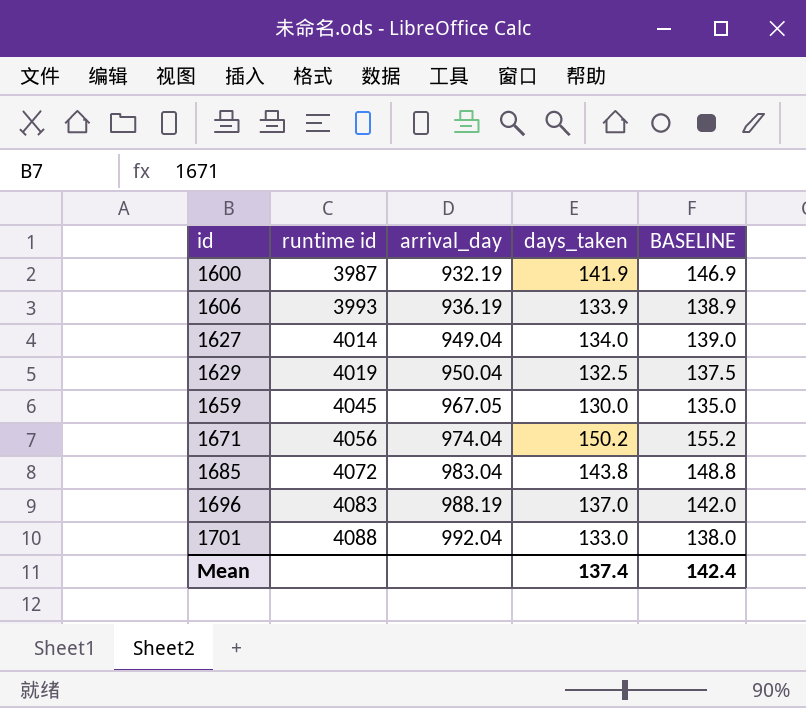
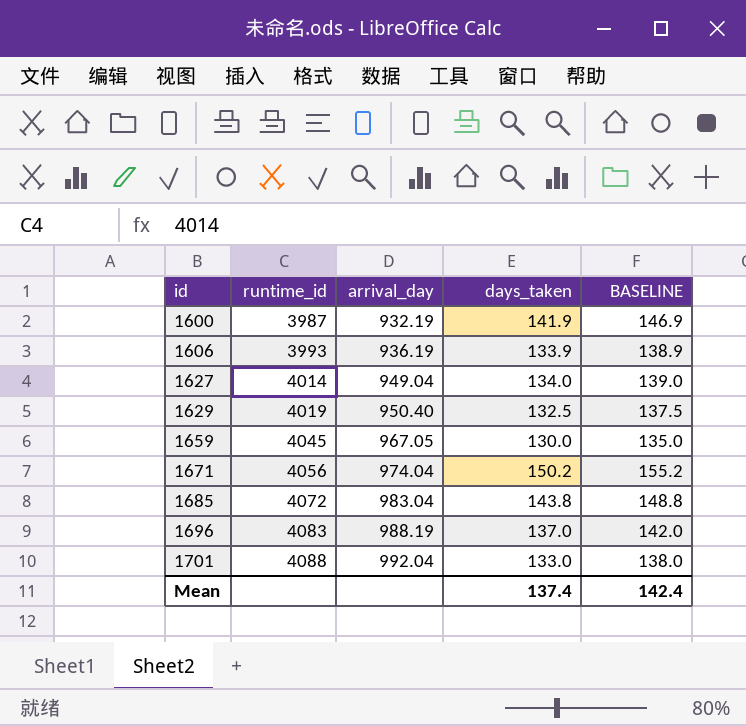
column name: runtime id -> runtime_id
1629 | arrival_day: 950.04 -> 950.40

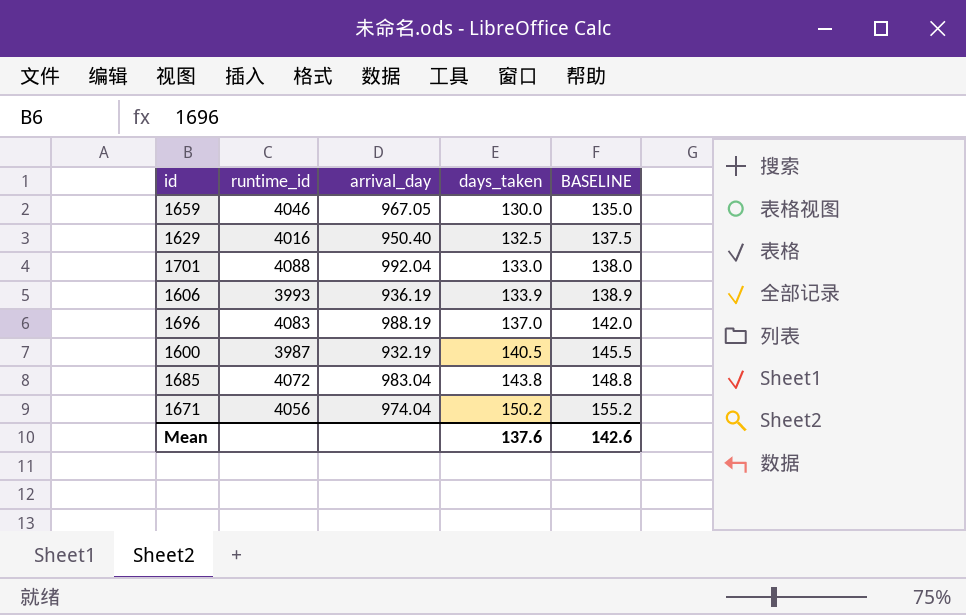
row order: id ascending -> days_taken ascending
row 1627: 4014 | 949.04 | 134.0 | 139.0 -> none
1659 | runtime_id: 4045 -> 4046
1629 | runtime_id: 4019 -> 4016
1600 | days_taken: 141.9 -> 140.5
1600 | BASELINE: 146.9 -> 145.5
Mean | days_taken: 137.4 -> 137.6
Mean | BASELINE: 142.4 -> 142.6

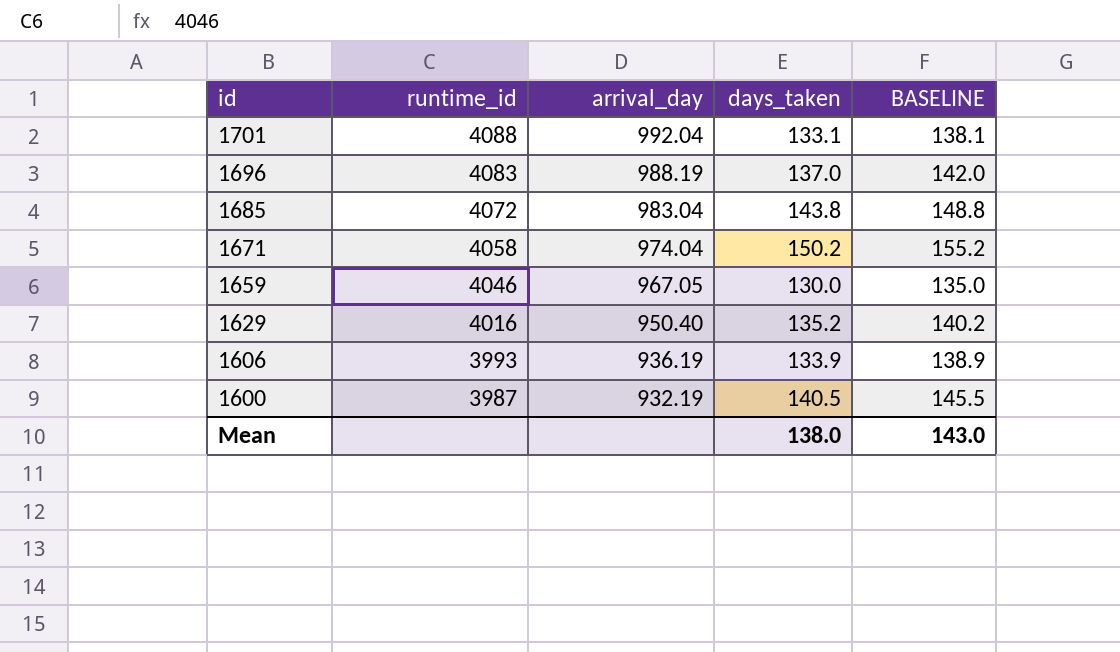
row order: days_taken ascending -> id descending
1701 | days_taken: 133.0 -> 133.1
1701 | BASELINE: 138.0 -> 138.1
1671 | runtime_id: 4056 -> 4058
1629 | days_taken: 132.5 -> 135.2
1629 | BASELINE: 137.5 -> 140.2
Mean | days_taken: 137.6 -> 138.0
Mean | BASELINE: 142.6 -> 143.0

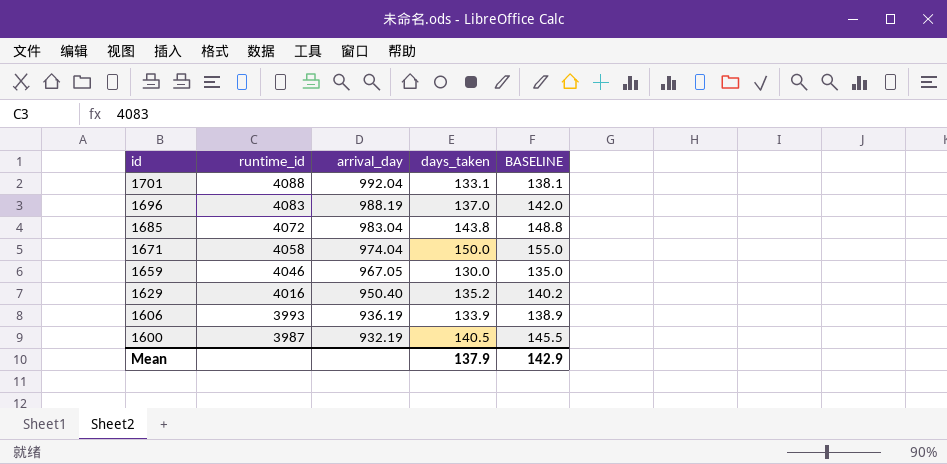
1671 | days_taken: 150.2 -> 150.0
1671 | BASELINE: 155.2 -> 155.0
Mean | days_taken: 138.0 -> 137.9
Mean | BASELINE: 143.0 -> 142.9

